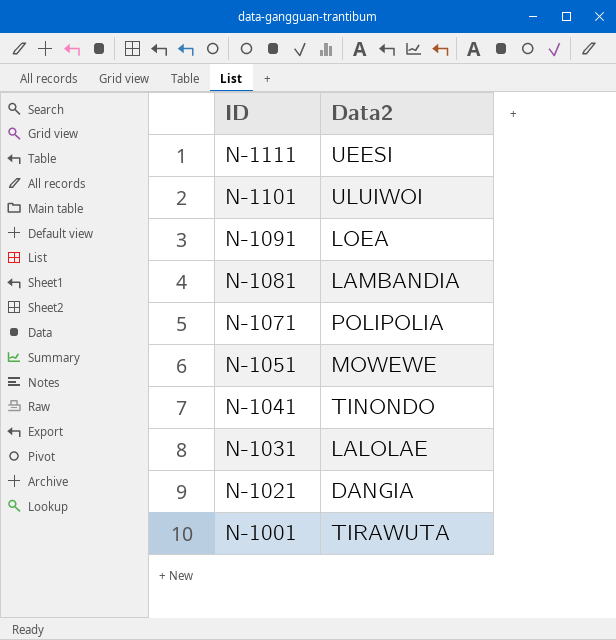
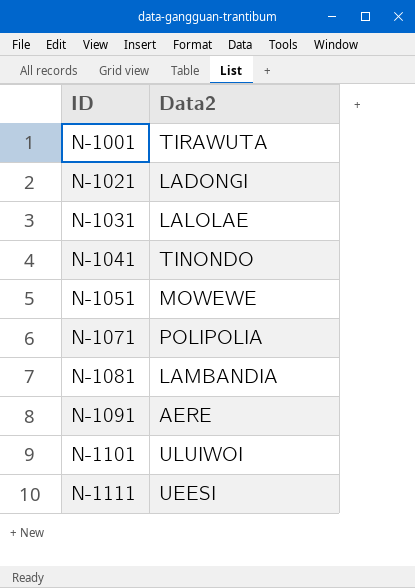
row order: ID descending -> ID ascending
N-1021 | Data2: DANGIA -> LADONGI
N-1091 | Data2: LOEA -> AERE

